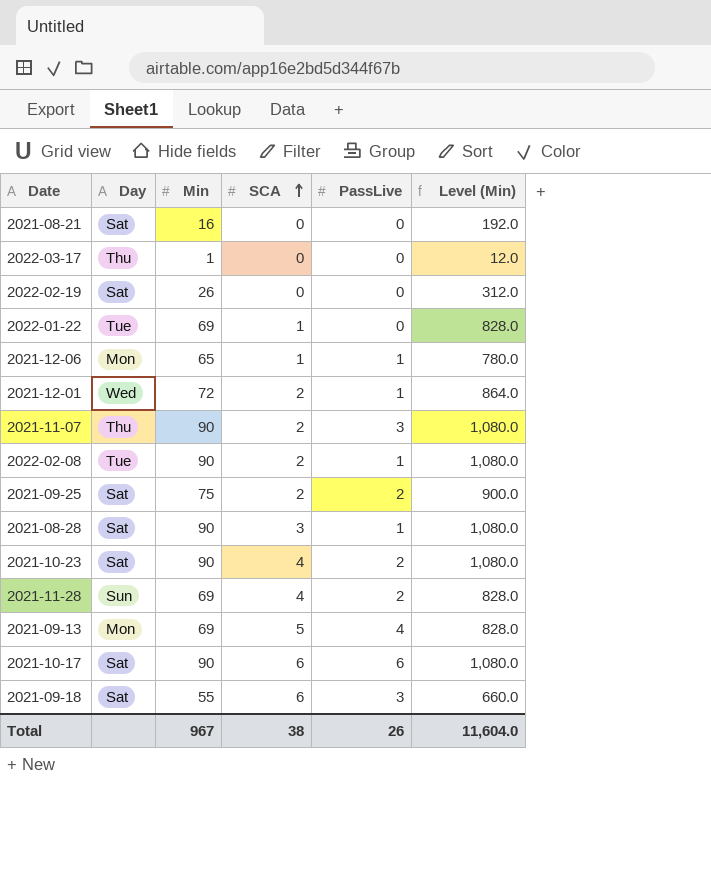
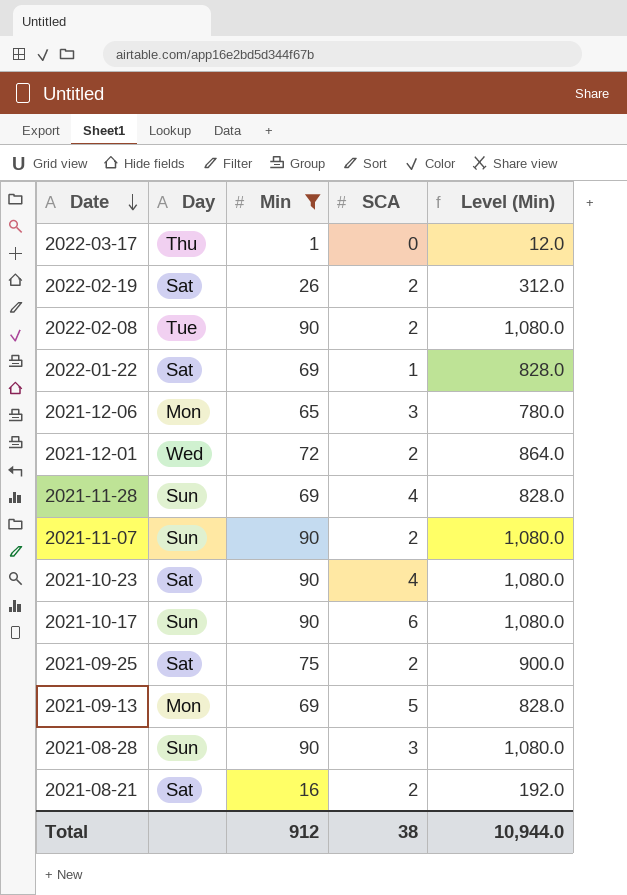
filter: none -> Min != 55
row order: SCA ascending -> Date descending
column PassLive | position: 5 -> none
2022-02-19 | SCA: 0 -> 2
2022-01-22 | Day: Tue -> Sat
2021-12-06 | SCA: 1 -> 3
2021-11-07 | Day: Thu -> Sun
2021-10-17 | Day: Sat -> Sun
2021-08-28 | Day: Sat -> Sun
2021-08-21 | SCA: 0 -> 2
Total | Min: 967 -> 912
Total | Level (Min): 11,604.0 -> 10,944.0

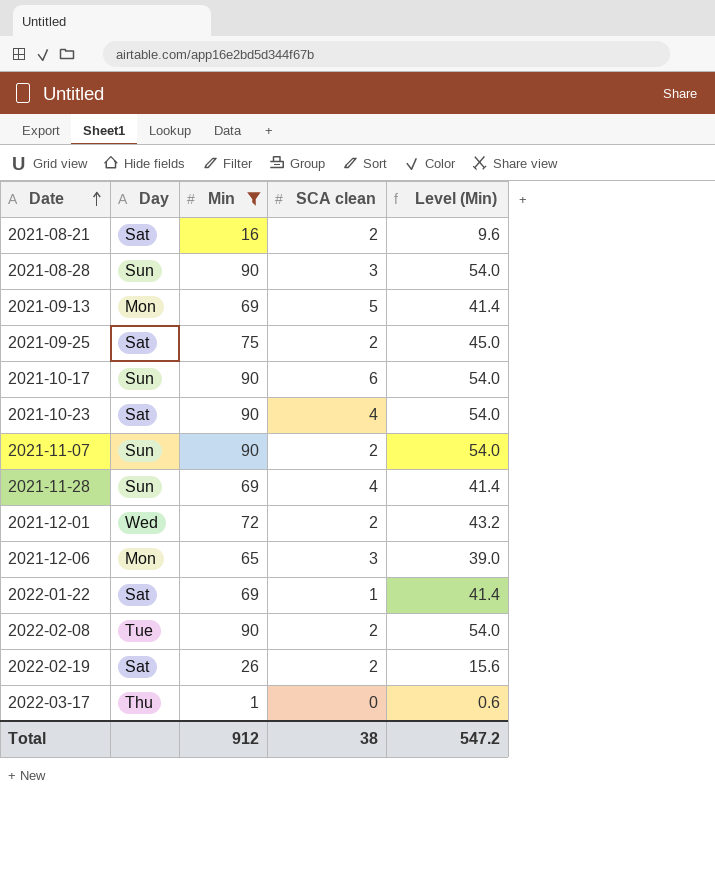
row order: Date descending -> Date ascending
column name: SCA -> SCA clean
column Level (Min) | formula: [Min] * 12 -> [Min] * 0.6
Total | Level (Min): 10,944.0 -> 547.2

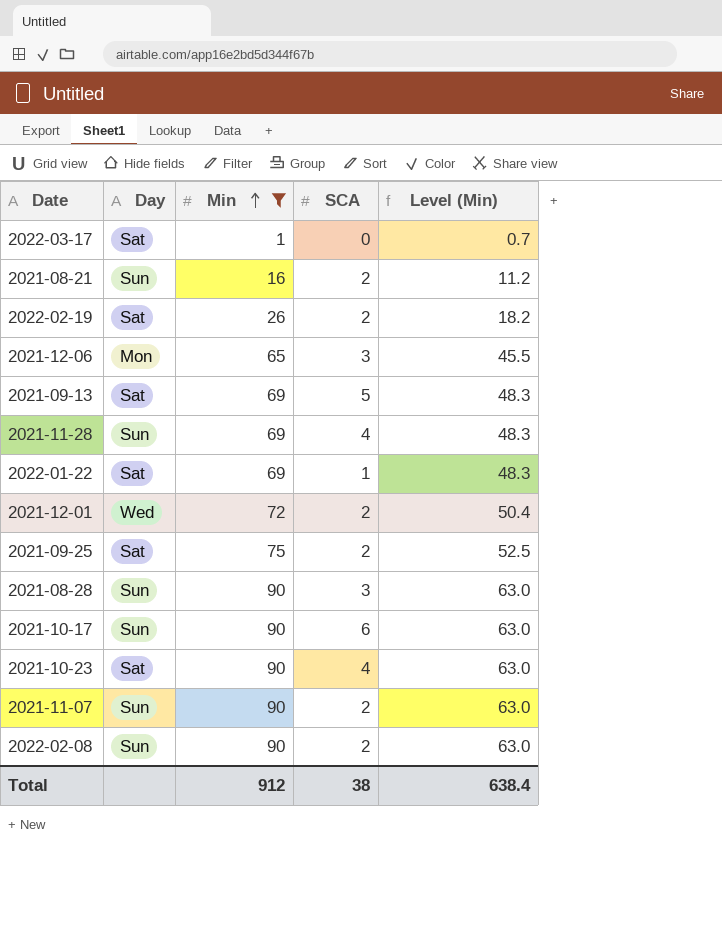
row order: Date ascending -> Min ascending
column name: SCA clean -> SCA
column Level (Min) | formula: [Min] * 0.6 -> [Min] * 0.7
2022-03-17 | Day: Thu -> Sat
2021-08-21 | Day: Sat -> Sun
2021-09-13 | Day: Mon -> Sat
2022-02-08 | Day: Tue -> Sun
Total | Level (Min): 547.2 -> 638.4

